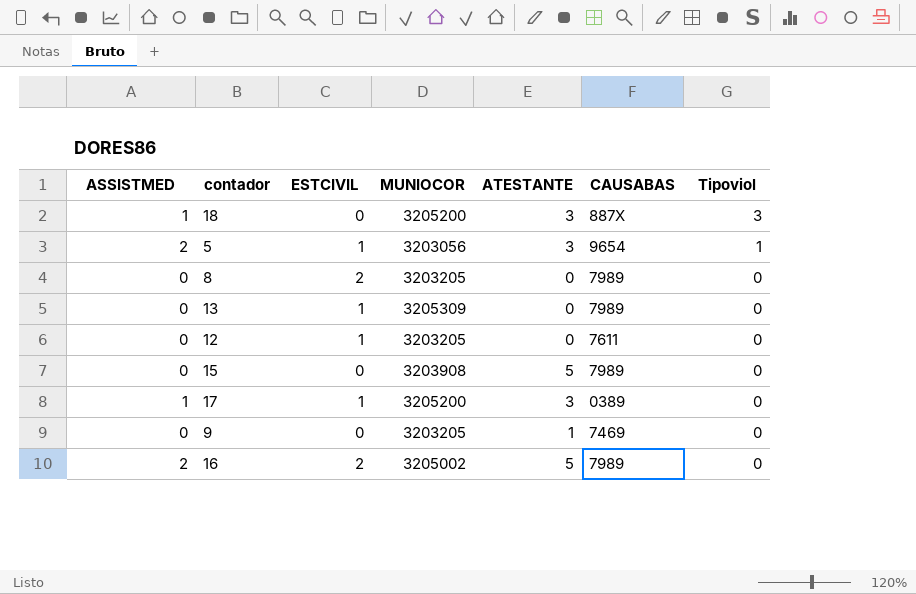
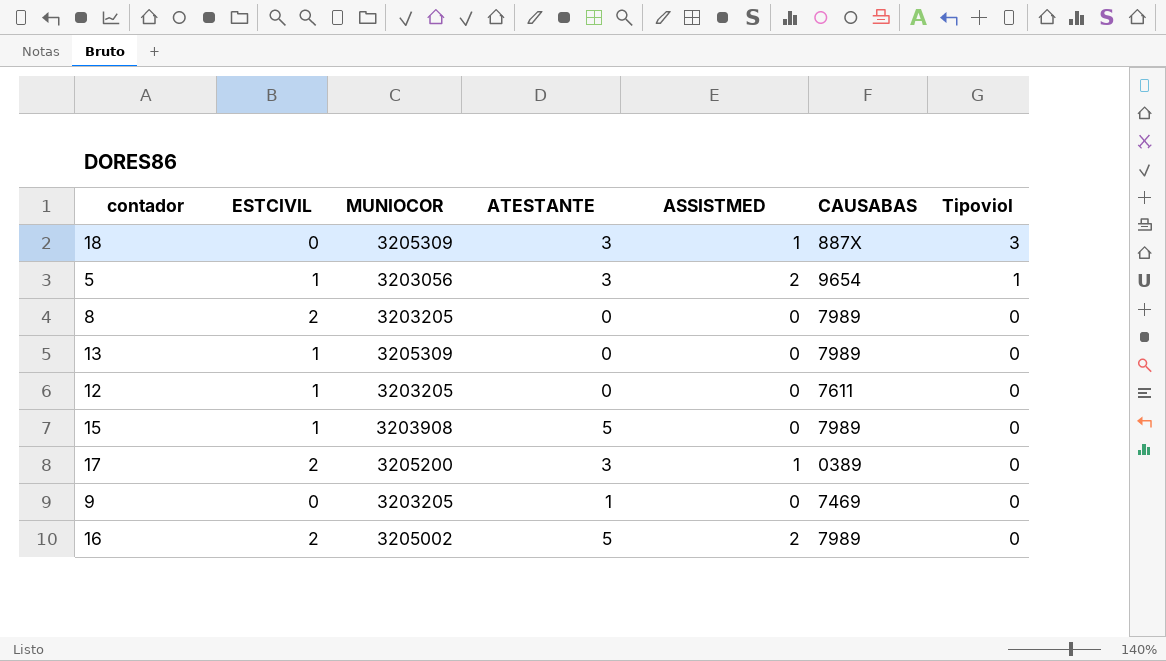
column ASSISTMED | position: 1 -> 5
18 | MUNIOCOR: 3205200 -> 3205309
15 | ESTCIVIL: 0 -> 1
17 | ESTCIVIL: 1 -> 2

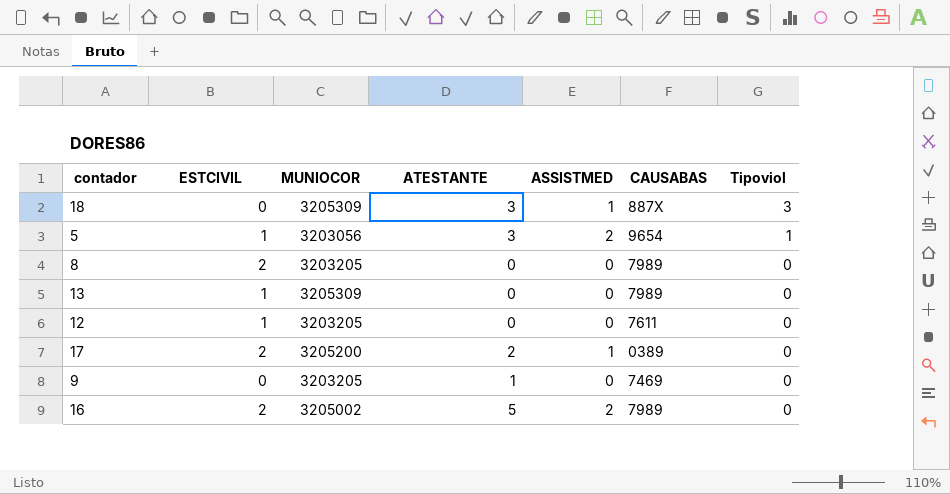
row 15: 1 | 3203908 | 5 | 0 | 7989 | 0 -> none
17 | ATESTANTE: 3 -> 2

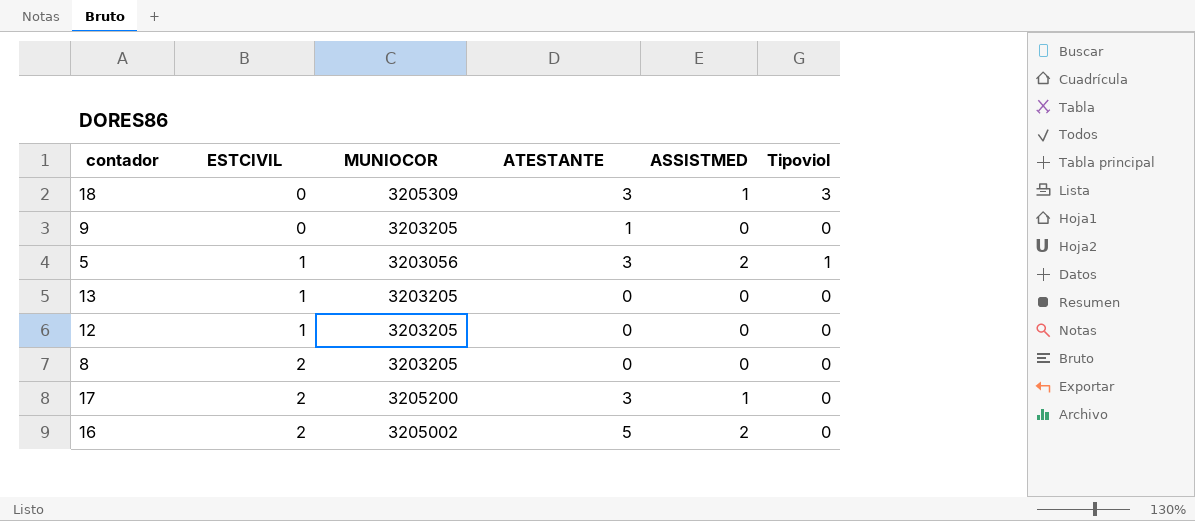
row order: Tipoviol descending -> ESTCIVIL ascending
column CAUSABAS | position: 6 -> none
13 | MUNIOCOR: 3205309 -> 3203205
17 | ATESTANTE: 2 -> 3

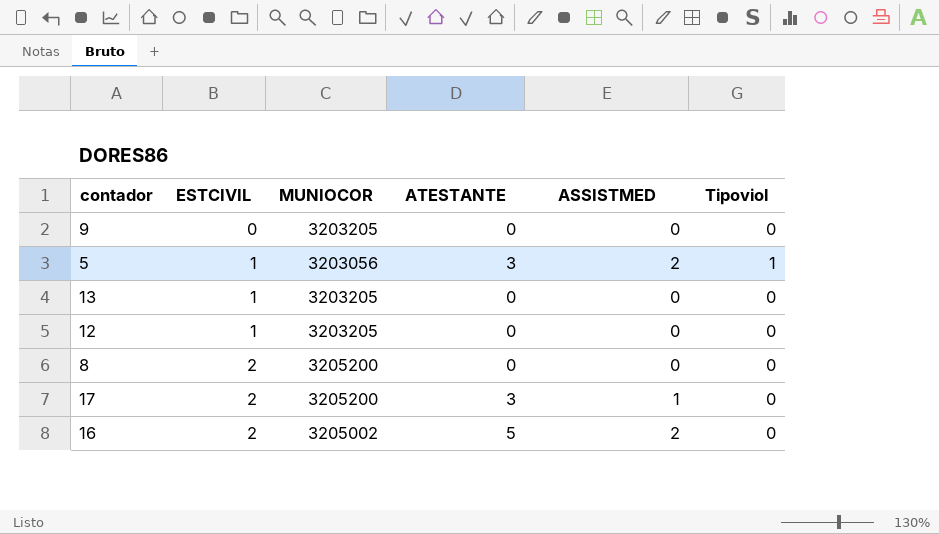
row 18: 0 | 3205309 | 3 | 1 | 3 -> none
9 | ATESTANTE: 1 -> 0
8 | MUNIOCOR: 3203205 -> 3205200

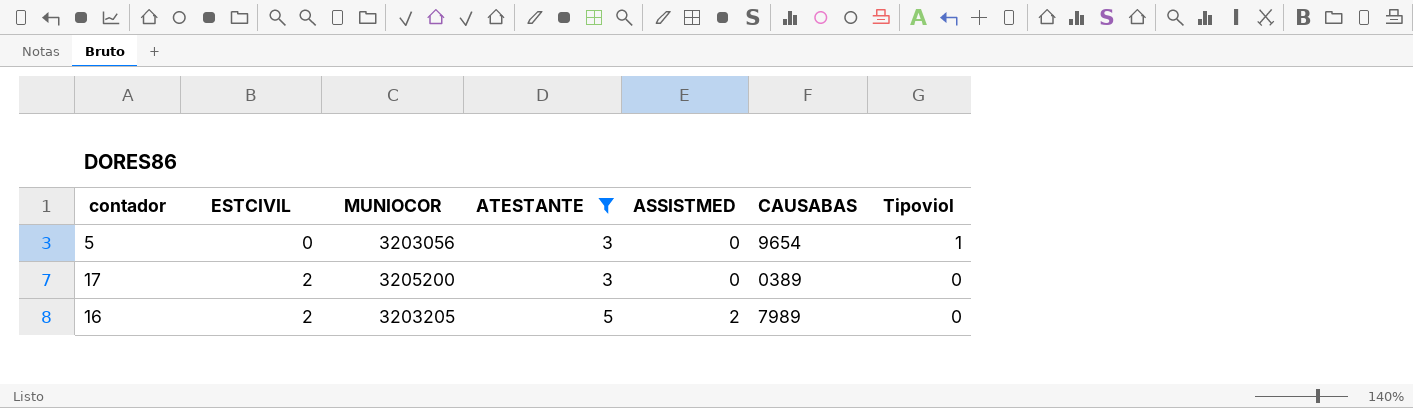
filter: none -> ATESTANTE != 0
column CAUSABAS | position: none -> 6
5 | ESTCIVIL: 1 -> 0
5 | ASSISTMED: 2 -> 0
17 | ASSISTMED: 1 -> 0
16 | MUNIOCOR: 3205002 -> 3203205

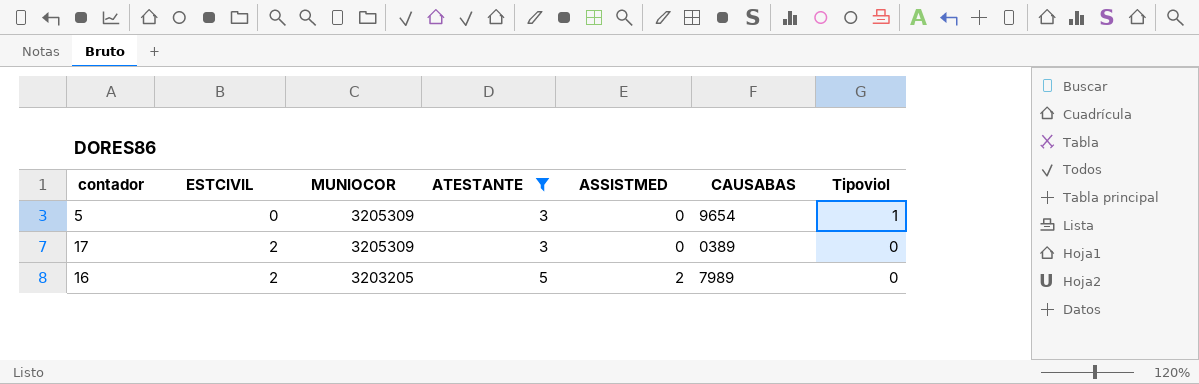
5 | MUNIOCOR: 3203056 -> 3205309
17 | MUNIOCOR: 3205200 -> 3205309

